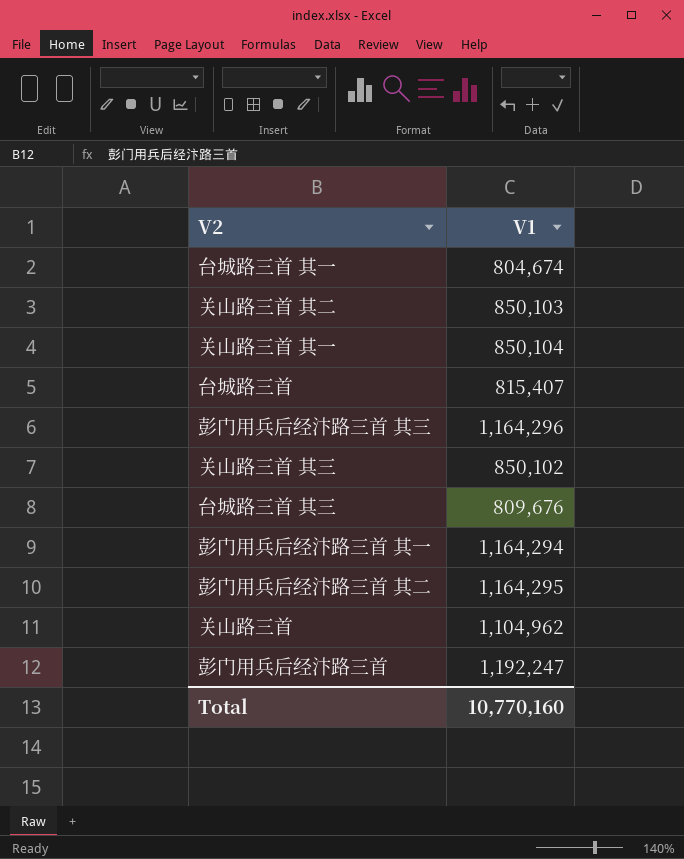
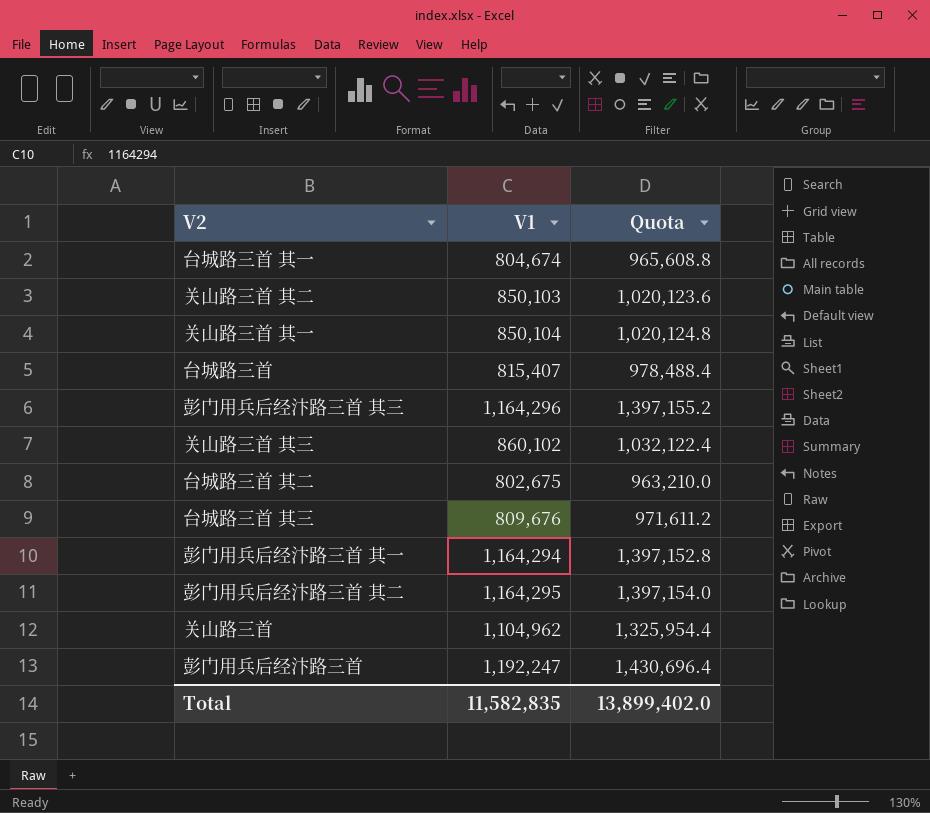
column Quota | formula: none -> [V1] * 1.2
关山路三首 其三 | V1: 850,102 -> 860,102
row 台城路三首 其二: none -> 802,675 | 963,210.0
Total | V1: 10,770,160 -> 11,582,835

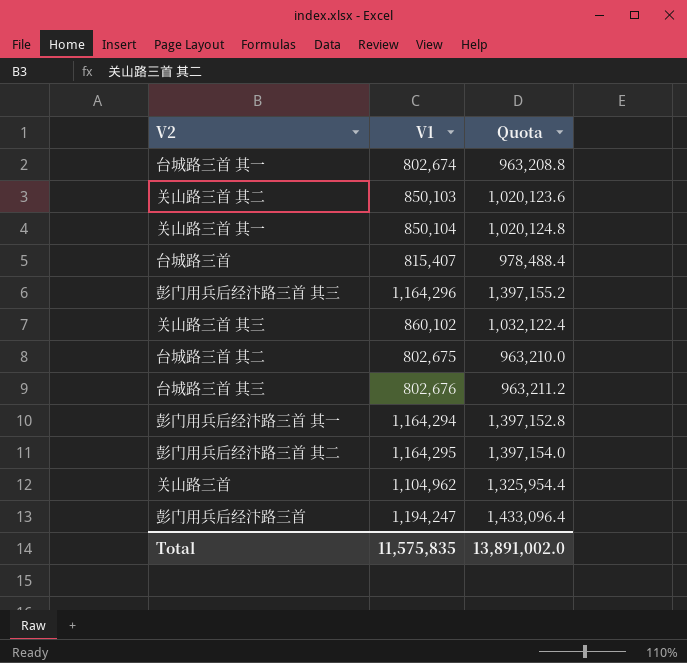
台城路三首 其一 | V1: 804,674 -> 802,674
台城路三首 其一 | Quota: 965,608.8 -> 963,208.8
台城路三首 其三 | V1: 809,676 -> 802,676
台城路三首 其三 | Quota: 971,611.2 -> 963,211.2
彭门用兵后经汴路三首 | V1: 1,192,247 -> 1,194,247
彭门用兵后经汴路三首 | Quota: 1,430,696.4 -> 1,433,096.4
Total | V1: 11,582,835 -> 11,575,835
Total | Quota: 13,899,402.0 -> 13,891,002.0

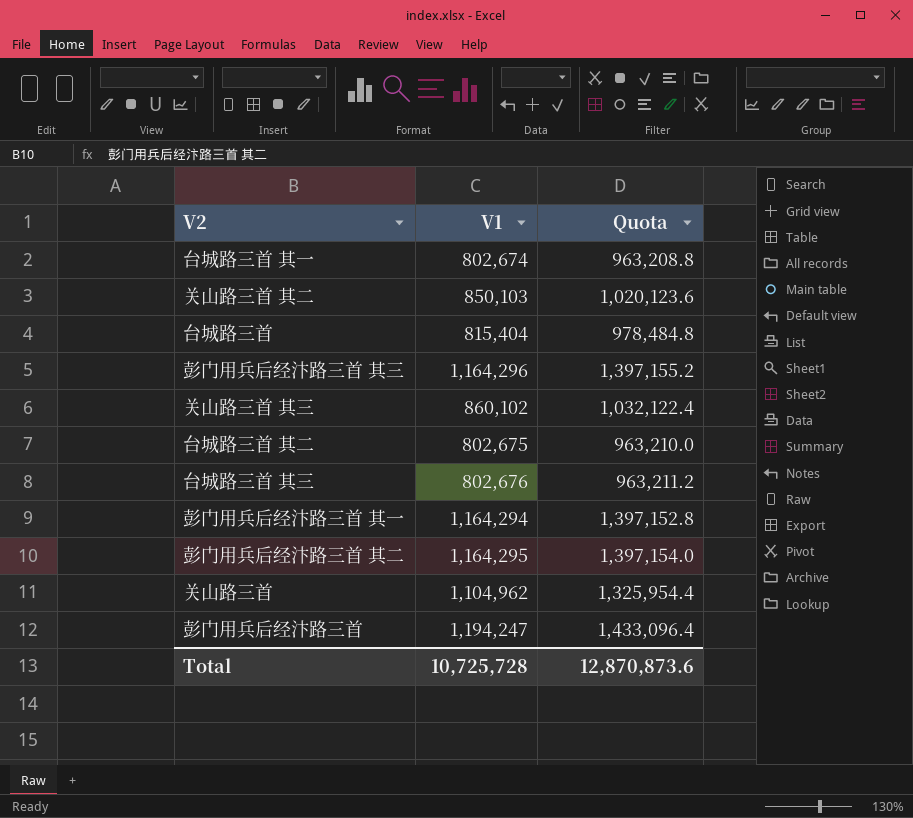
row 关山路三首 其一: 850,104 | 1,020,124.8 -> none
台城路三首 | V1: 815,407 -> 815,404
台城路三首 | Quota: 978,488.4 -> 978,484.8
Total | V1: 11,575,835 -> 10,725,728
Total | Quota: 13,891,002.0 -> 12,870,873.6

